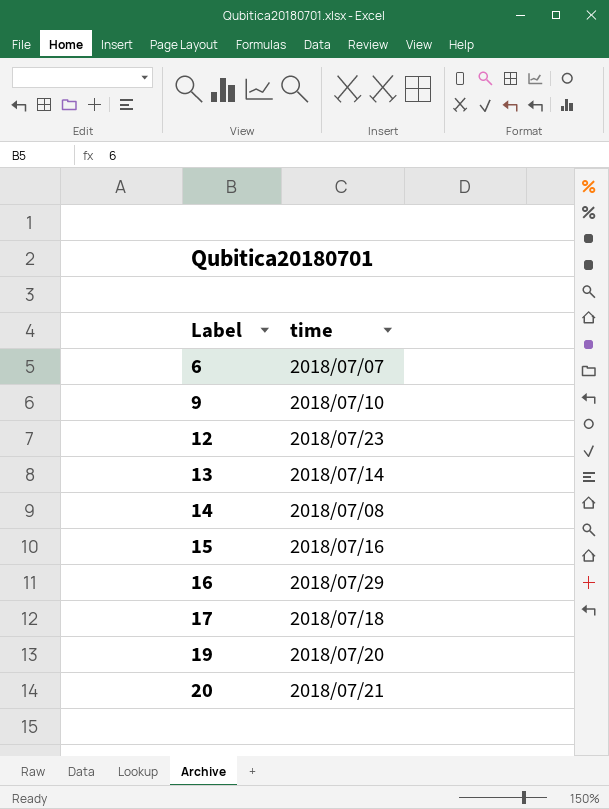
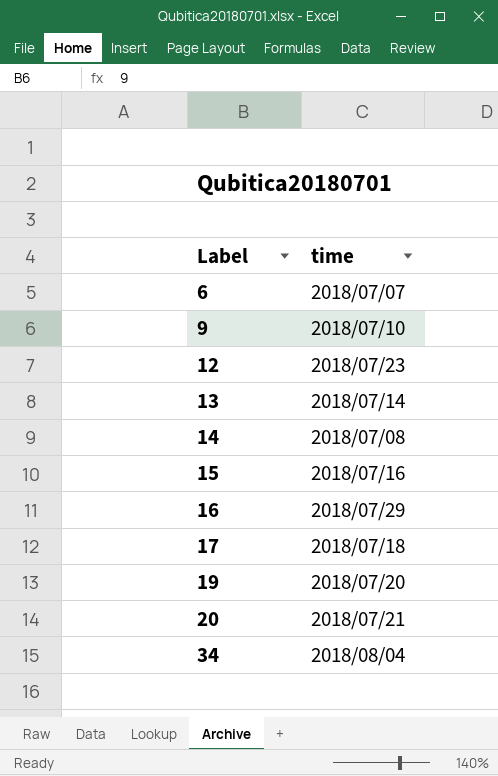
row 34: none -> 2018/08/04

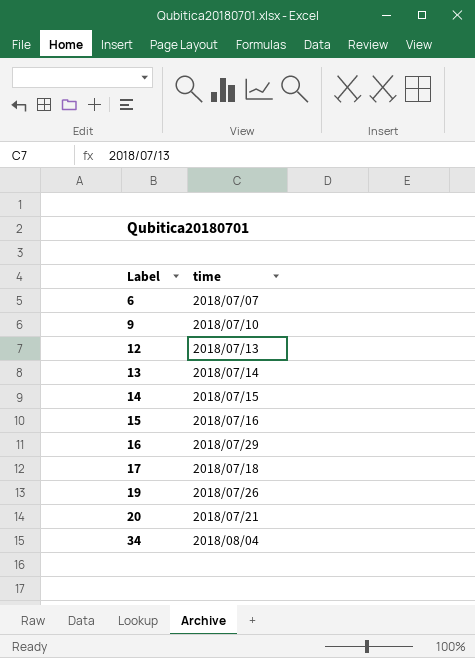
12 | time: 2018/07/23 -> 2018/07/13
14 | time: 2018/07/08 -> 2018/07/15
19 | time: 2018/07/20 -> 2018/07/26

